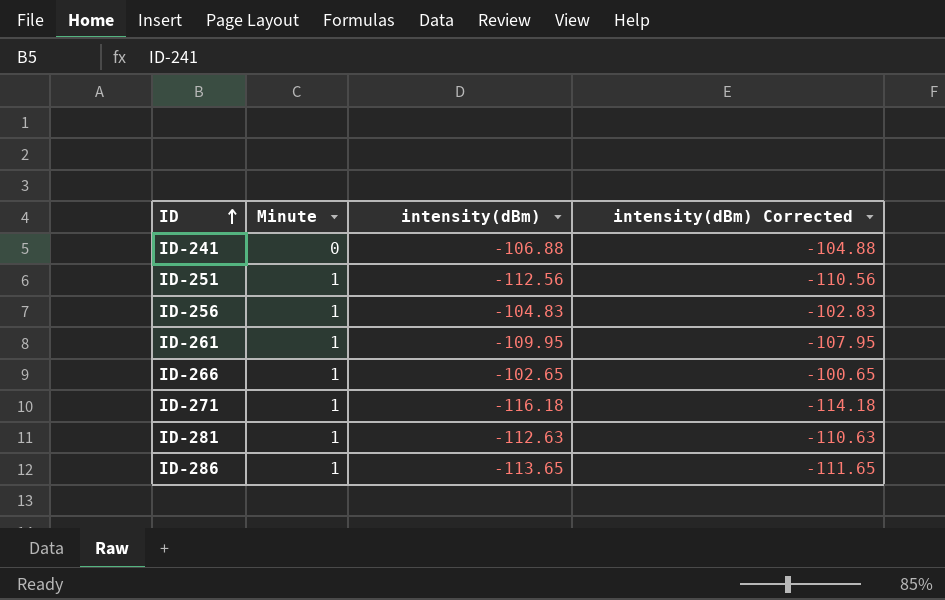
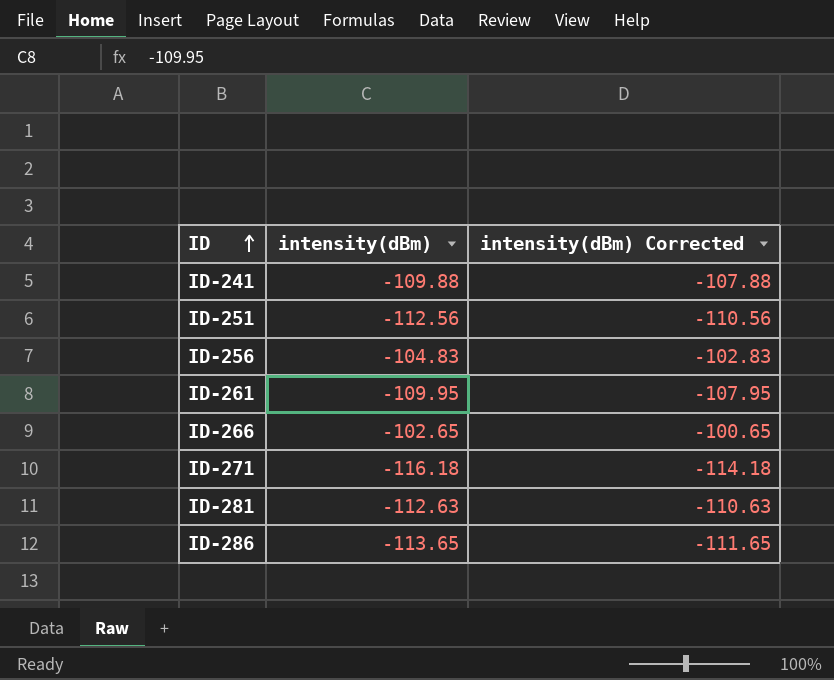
column Minute | position: 2 -> none
ID-241 | intensity(dBm): -106.88 -> -109.88
ID-241 | intensity(dBm) Corrected: -104.88 -> -107.88

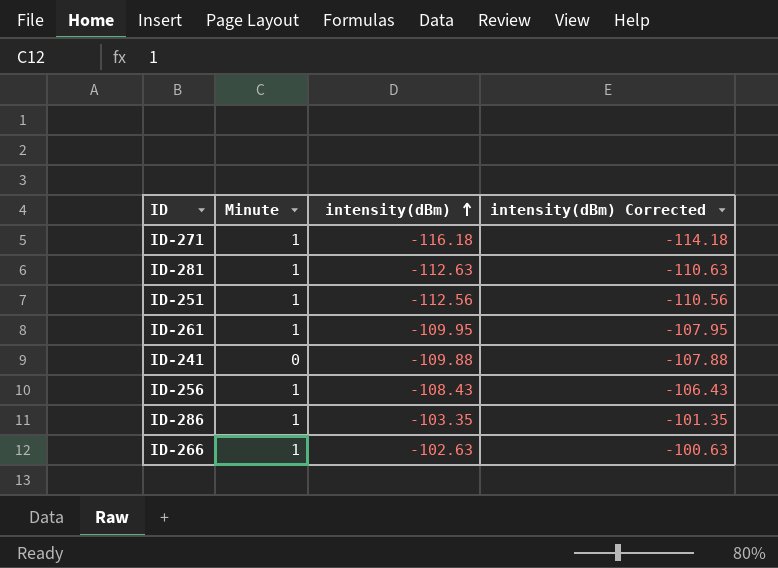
row order: ID ascending -> intensity(dBm) ascending
column Minute | position: none -> 2
ID-256 | intensity(dBm): -104.83 -> -108.43
ID-256 | intensity(dBm) Corrected: -102.83 -> -106.43
ID-286 | intensity(dBm): -113.65 -> -103.35
ID-286 | intensity(dBm) Corrected: -111.65 -> -101.35
ID-266 | intensity(dBm): -102.65 -> -102.63
ID-266 | intensity(dBm) Corrected: -100.65 -> -100.63

